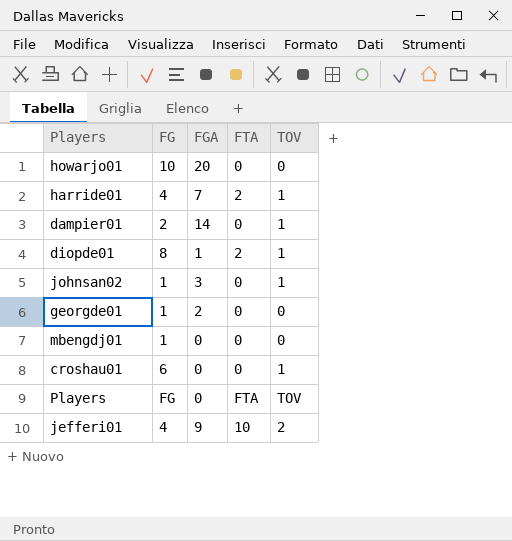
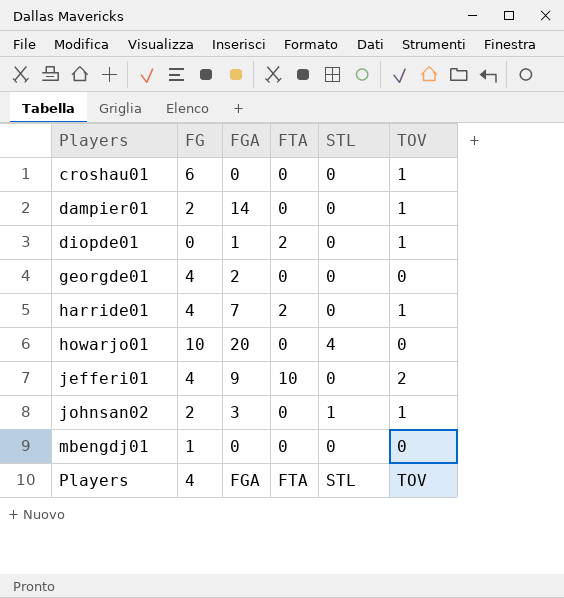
row order: none -> Players ascending
column STL | position: none -> 5
diopde01 | FG: 8 -> 0
georgde01 | FG: 1 -> 4
johnsan02 | FG: 1 -> 2
Players | FG: FG -> 4
Players | FGA: 0 -> FGA

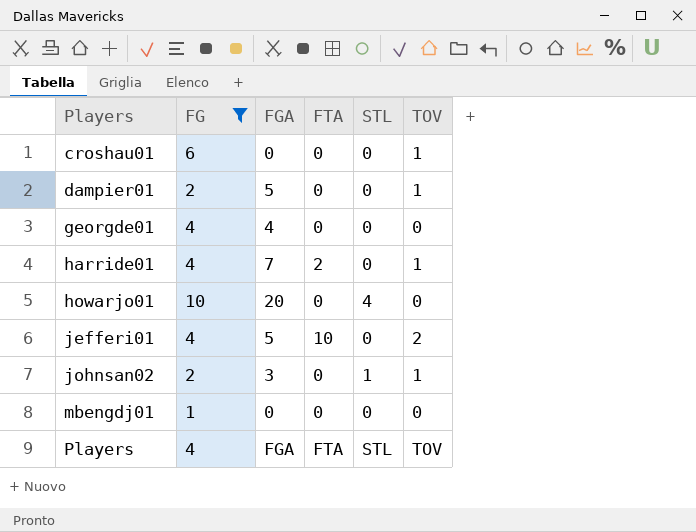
filter: none -> FG != 0
dampier01 | FGA: 14 -> 5
georgde01 | FGA: 2 -> 4
jefferi01 | FGA: 9 -> 5

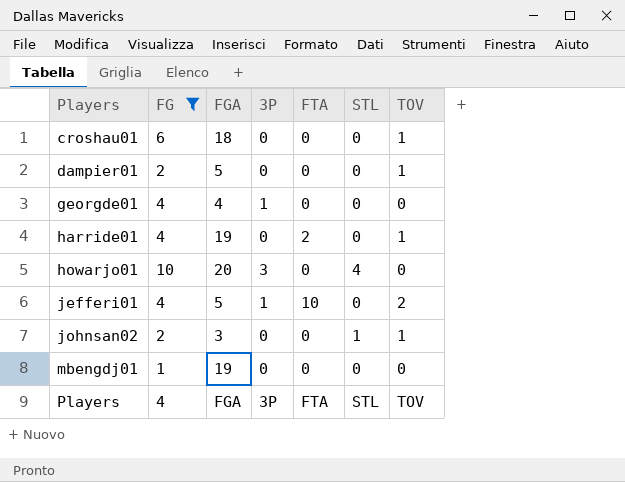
column 3P | position: none -> 4
croshau01 | FGA: 0 -> 18
harride01 | FGA: 7 -> 19
mbengdj01 | FGA: 0 -> 19

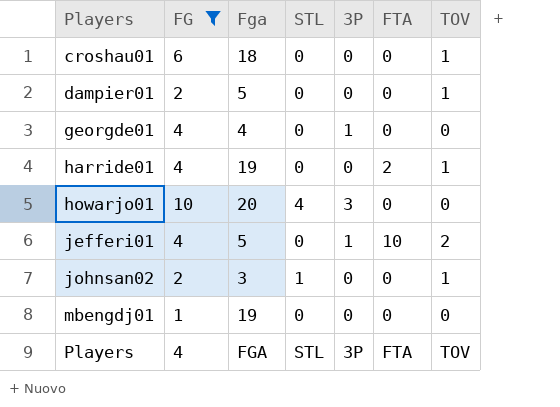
column name: FGA -> Fga
column STL | position: 6 -> 4

